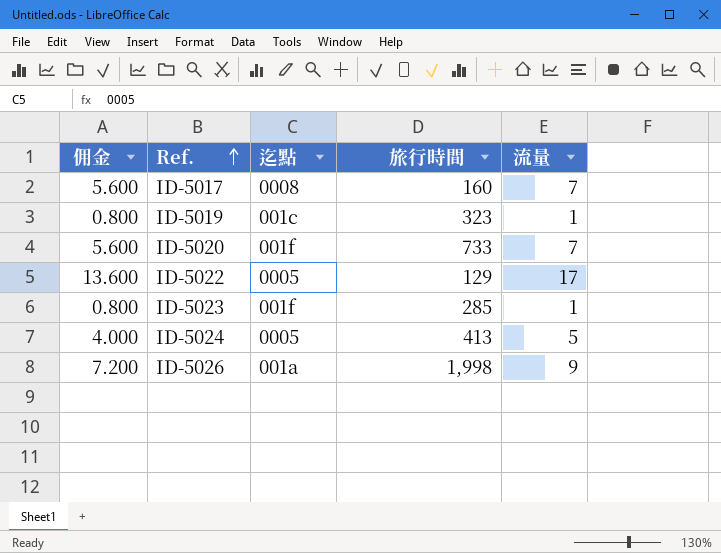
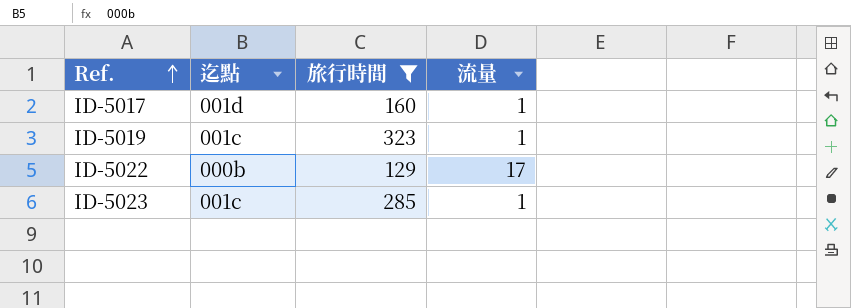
filter: none -> 旅行時間 <= 323
column 佣金 | formula: [流量] * 0.8 -> none
ID-5017 | 迄點: 0008 -> 001d
ID-5017 | 流量: 7 -> 1
ID-5022 | 迄點: 0005 -> 000b
ID-5023 | 迄點: 001f -> 001c

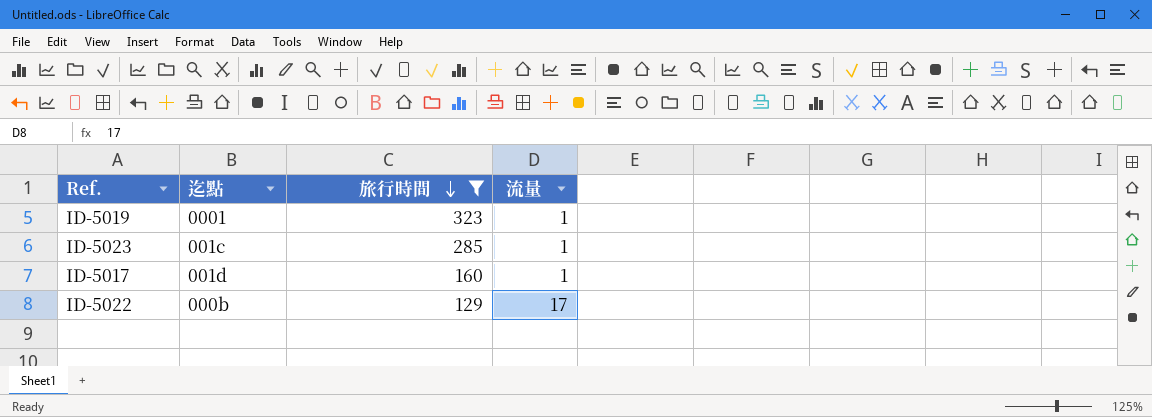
row order: Ref. ascending -> 旅行時間 descending
ID-5019 | 迄點: 001c -> 0001

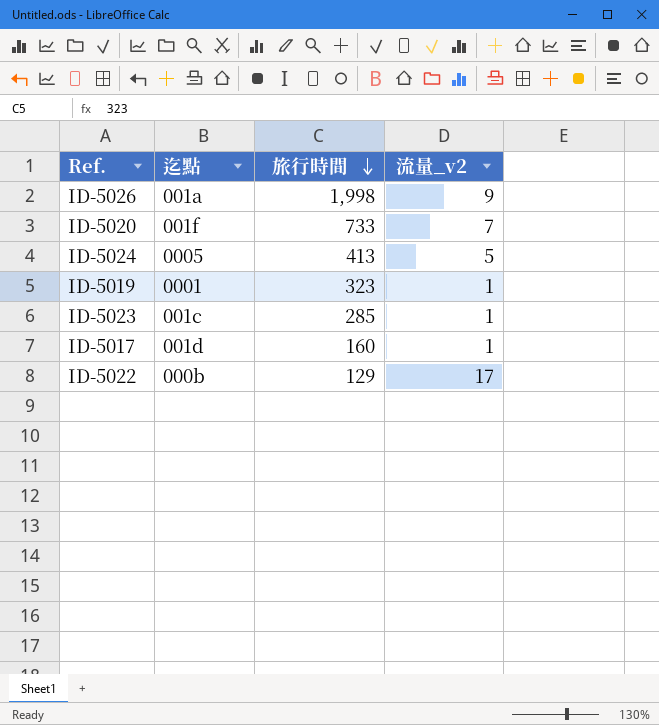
filter: 旅行時間 <= 323 -> none
column name: 流量 -> 流量_v2

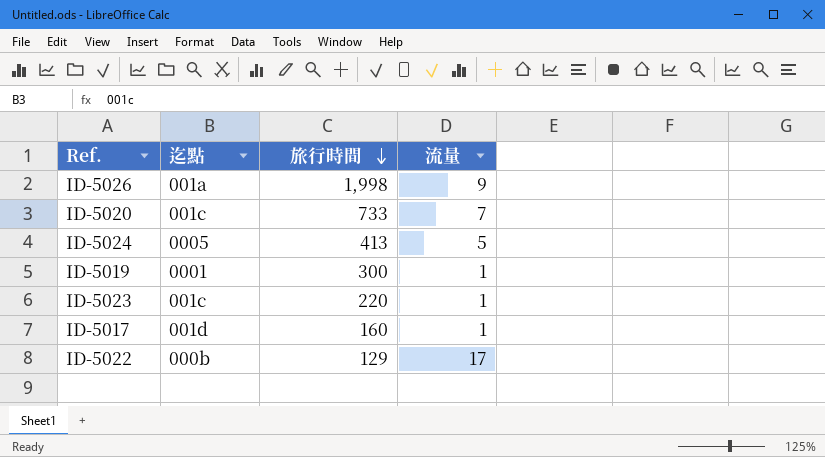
column name: 流量_v2 -> 流量
ID-5020 | 迄點: 001f -> 001c
ID-5019 | 旅行時間: 323 -> 300
ID-5023 | 旅行時間: 285 -> 220

